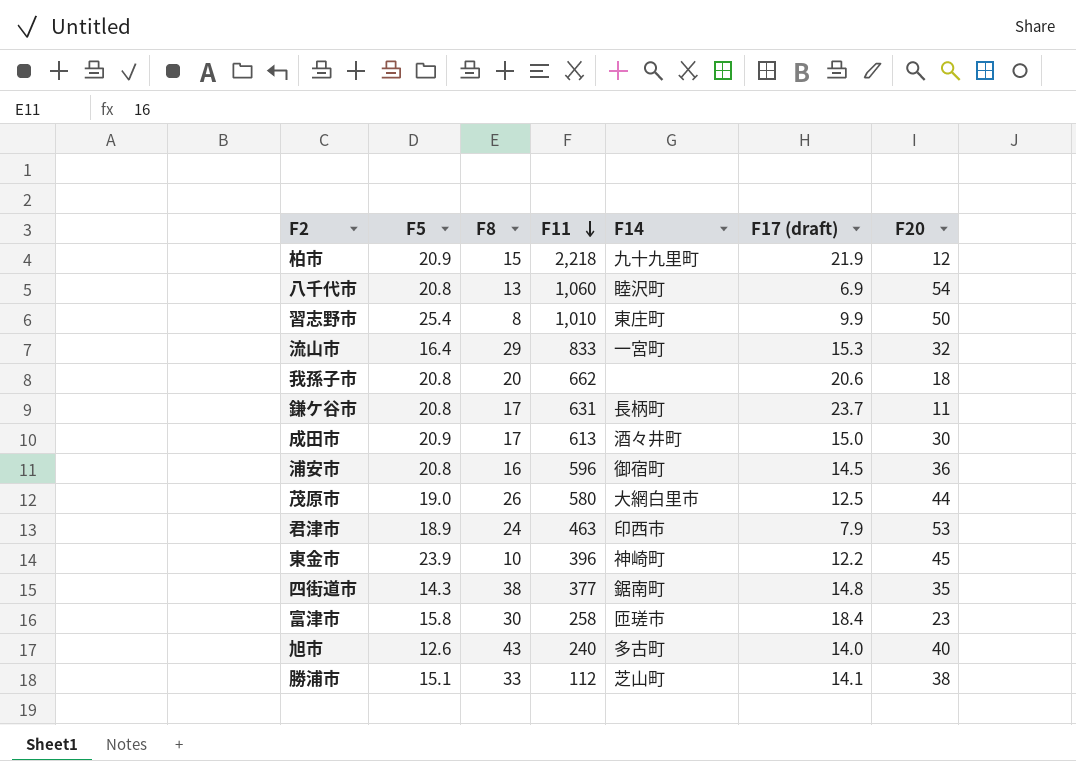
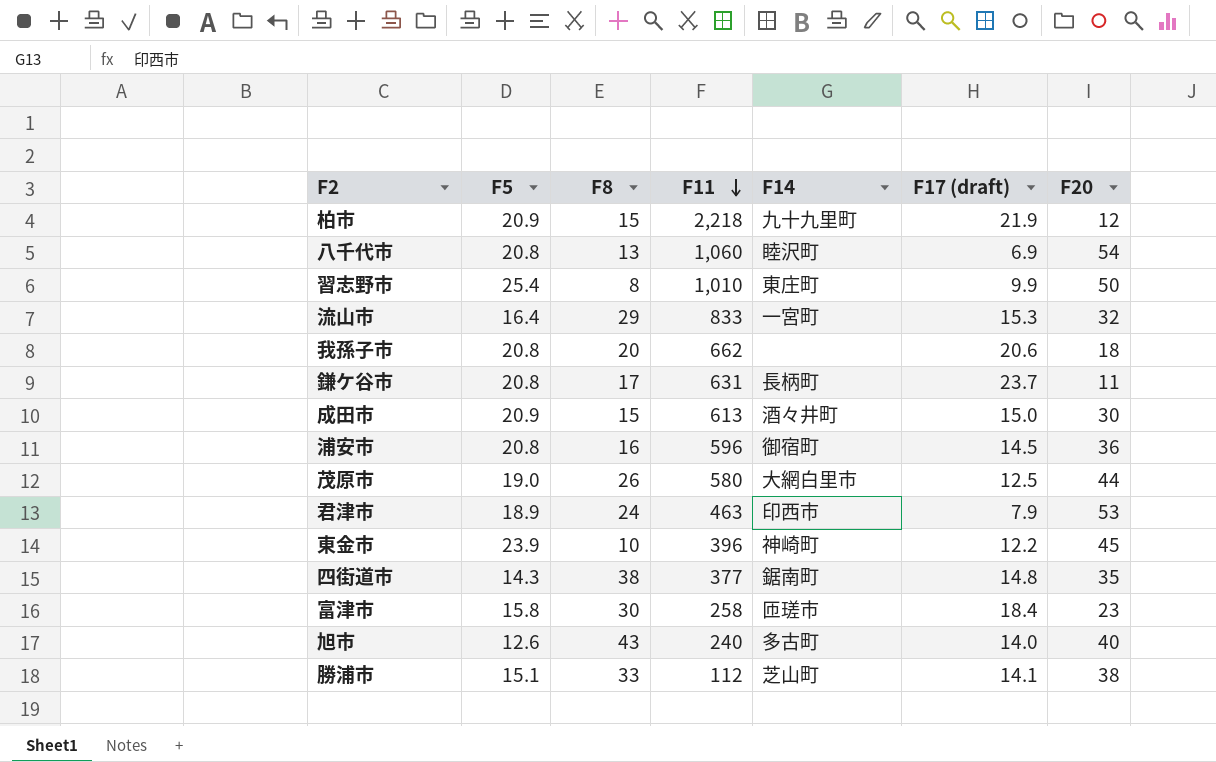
成田市 | F8: 17 -> 15

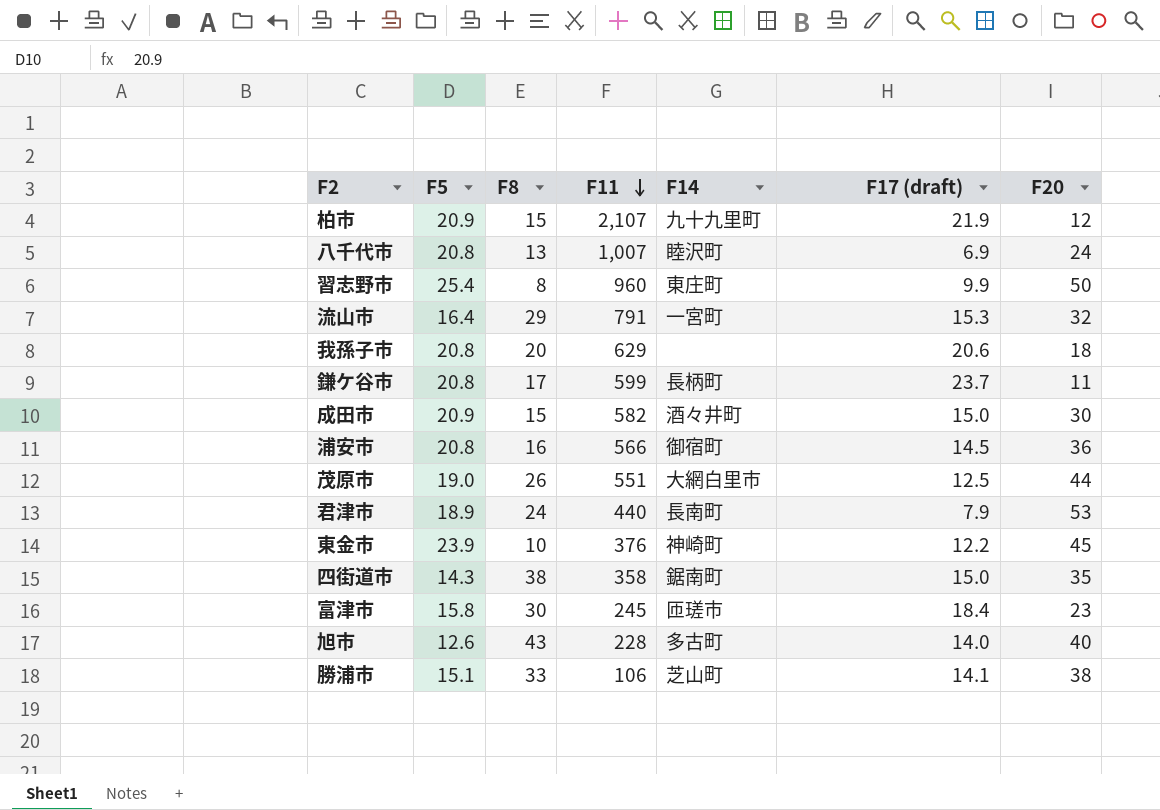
柏市 | F11: 2,218 -> 2,107
八千代市 | F11: 1,060 -> 1,007
八千代市 | F20: 54 -> 24
習志野市 | F11: 1,010 -> 960
流山市 | F11: 833 -> 791
我孫子市 | F11: 662 -> 629
鎌ケ谷市 | F11: 631 -> 599
成田市 | F11: 613 -> 582
浦安市 | F11: 596 -> 566
茂原市 | F11: 580 -> 551
君津市 | F11: 463 -> 440
君津市 | F14: 印西市 -> 長南町
東金市 | F11: 396 -> 376
四街道市 | F11: 377 -> 358
四街道市 | F17 (draft): 14.8 -> 15.0
富津市 | F11: 258 -> 245
旭市 | F11: 240 -> 228
勝浦市 | F11: 112 -> 106

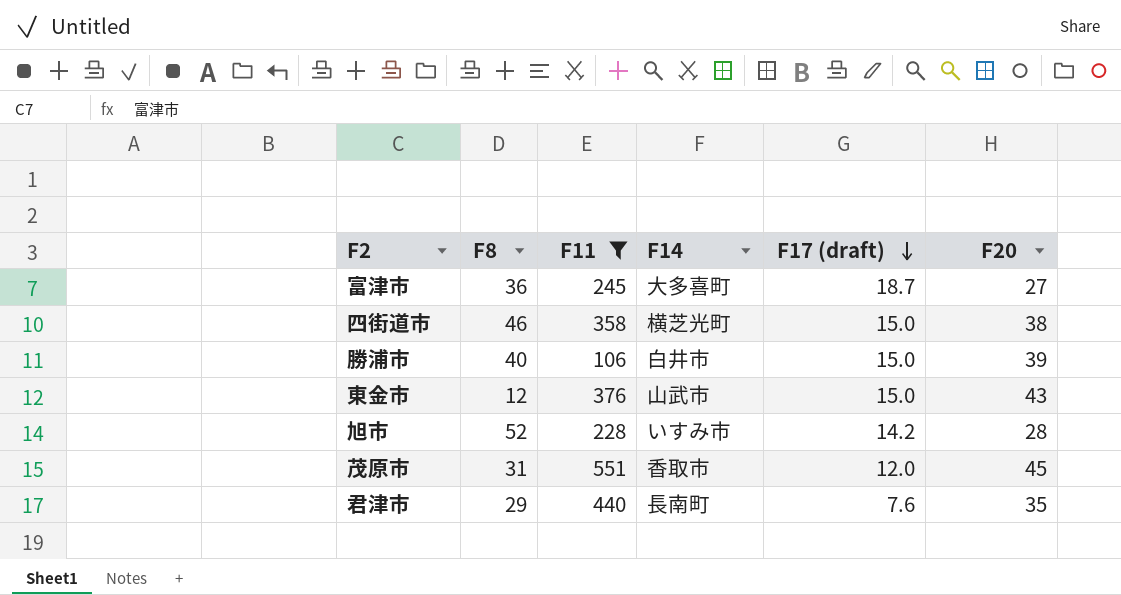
filter: none -> F11 <= 551
row order: F11 descending -> F17 (draft) descending
column F5 | position: 2 -> none
富津市 | F8: 30 -> 36
富津市 | F14: 匝瑳市 -> 大多喜町
富津市 | F17 (draft): 18.4 -> 18.7
富津市 | F20: 23 -> 27
四街道市 | F8: 38 -> 46
四街道市 | F14: 鋸南町 -> 横芝光町
四街道市 | F20: 35 -> 38
勝浦市 | F8: 33 -> 40
勝浦市 | F14: 芝山町 -> 白井市
勝浦市 | F17 (draft): 14.1 -> 15.0
勝浦市 | F20: 38 -> 39
東金市 | F8: 10 -> 12
東金市 | F14: 神崎町 -> 山武市
東金市 | F17 (draft): 12.2 -> 15.0
東金市 | F20: 45 -> 43
旭市 | F8: 43 -> 52
旭市 | F14: 多古町 -> いすみ市
旭市 | F17 (draft): 14.0 -> 14.2
旭市 | F20: 40 -> 28
茂原市 | F8: 26 -> 31
茂原市 | F14: 大網白里市 -> 香取市
茂原市 | F17 (draft): 12.5 -> 12.0
茂原市 | F20: 44 -> 45
君津市 | F8: 24 -> 29
君津市 | F17 (draft): 7.9 -> 7.6
君津市 | F20: 53 -> 35

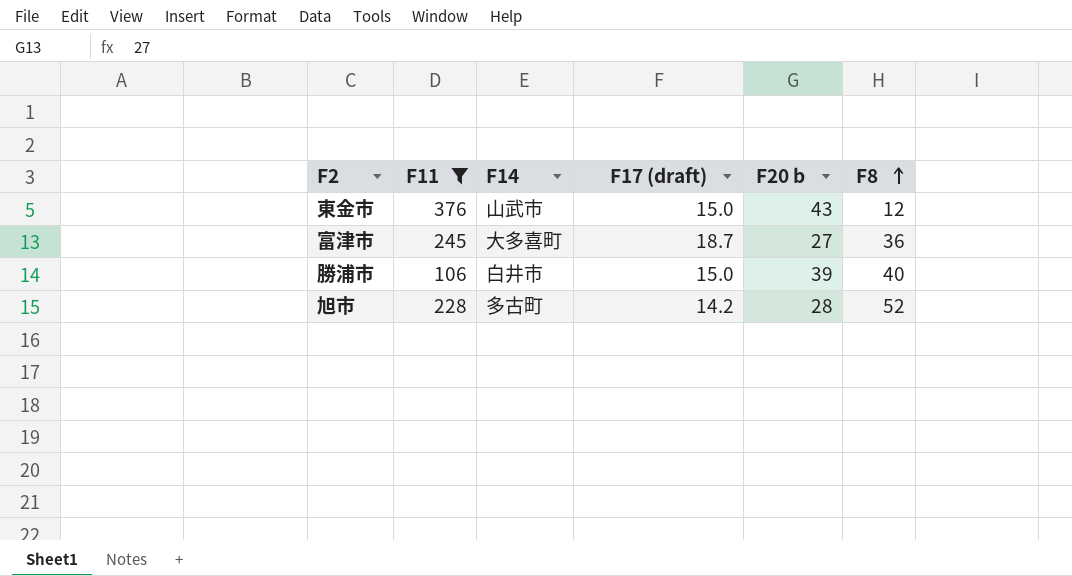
row order: F17 (draft) descending -> F8 ascending
column name: F20 -> F20 b
column F8 | position: 2 -> 6
row 四街道市: 46 | 358 | 横芝光町 | 15.0 | 38 -> none
row 茂原市: 31 | 551 | 香取市 | 12.0 | 45 -> none
row 君津市: 29 | 440 | 長南町 | 7.6 | 35 -> none
旭市 | F14: いすみ市 -> 多古町

